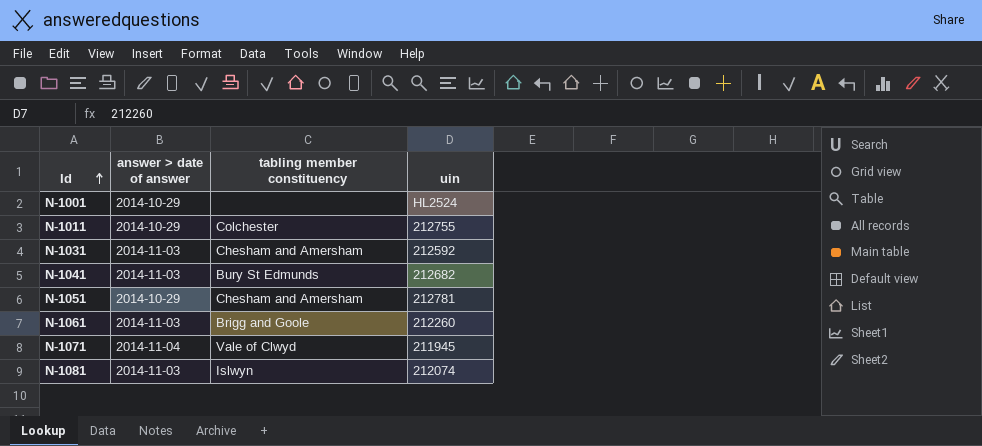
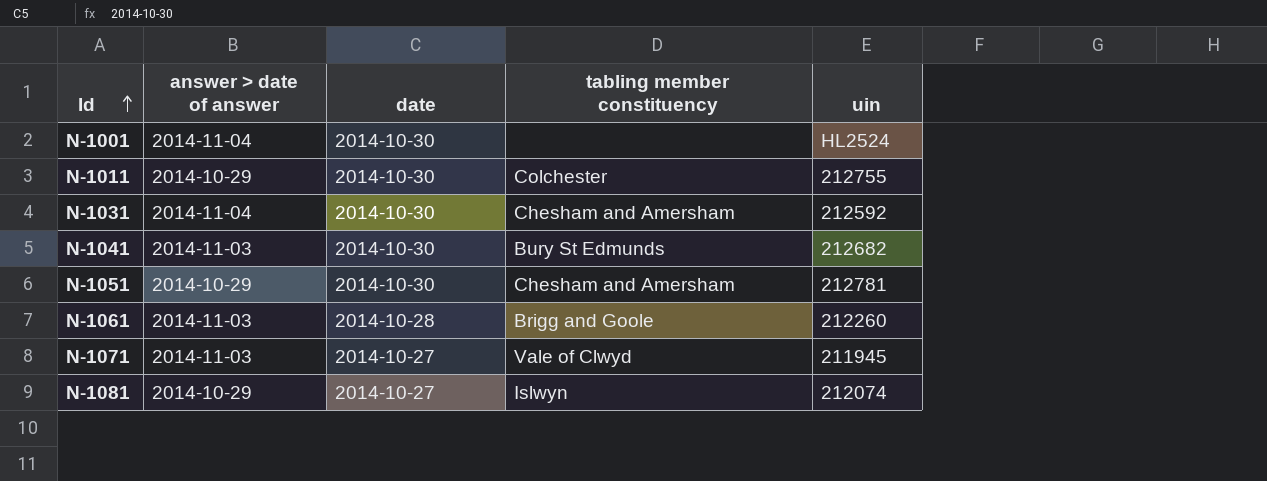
column date | position: none -> 3
N-1001 | answer > date of answer: 2014-10-29 -> 2014-11-04
N-1031 | answer > date of answer: 2014-11-03 -> 2014-11-04
N-1071 | answer > date of answer: 2014-11-04 -> 2014-11-03
N-1081 | answer > date of answer: 2014-11-03 -> 2014-10-29

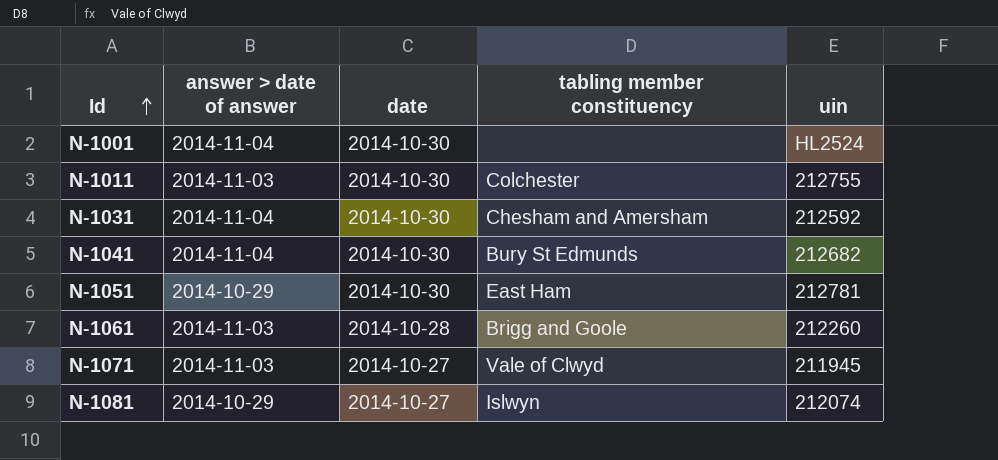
N-1011 | answer > date of answer: 2014-10-29 -> 2014-11-03
N-1041 | answer > date of answer: 2014-11-03 -> 2014-11-04
N-1051 | tabling member constituency: Chesham and Amersham -> East Ham

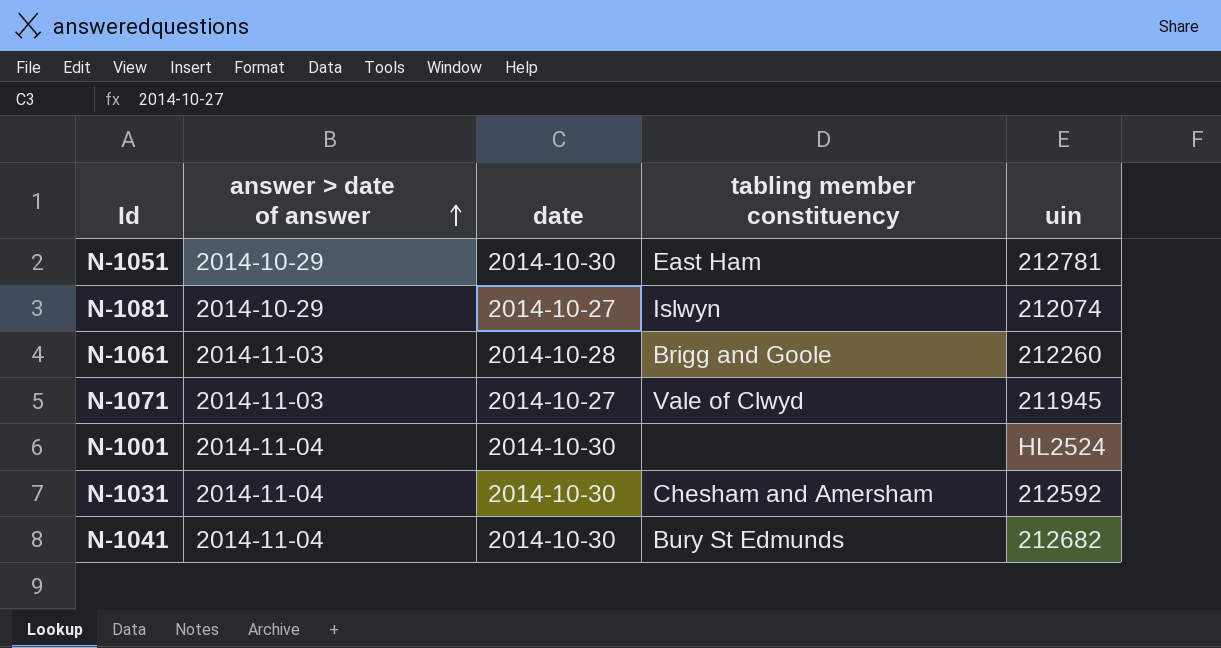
row order: Id ascending -> answer > date of answer ascending
row N-1011: 2014-11-03 | 2014-10-30 | Colchester | 212755 -> none

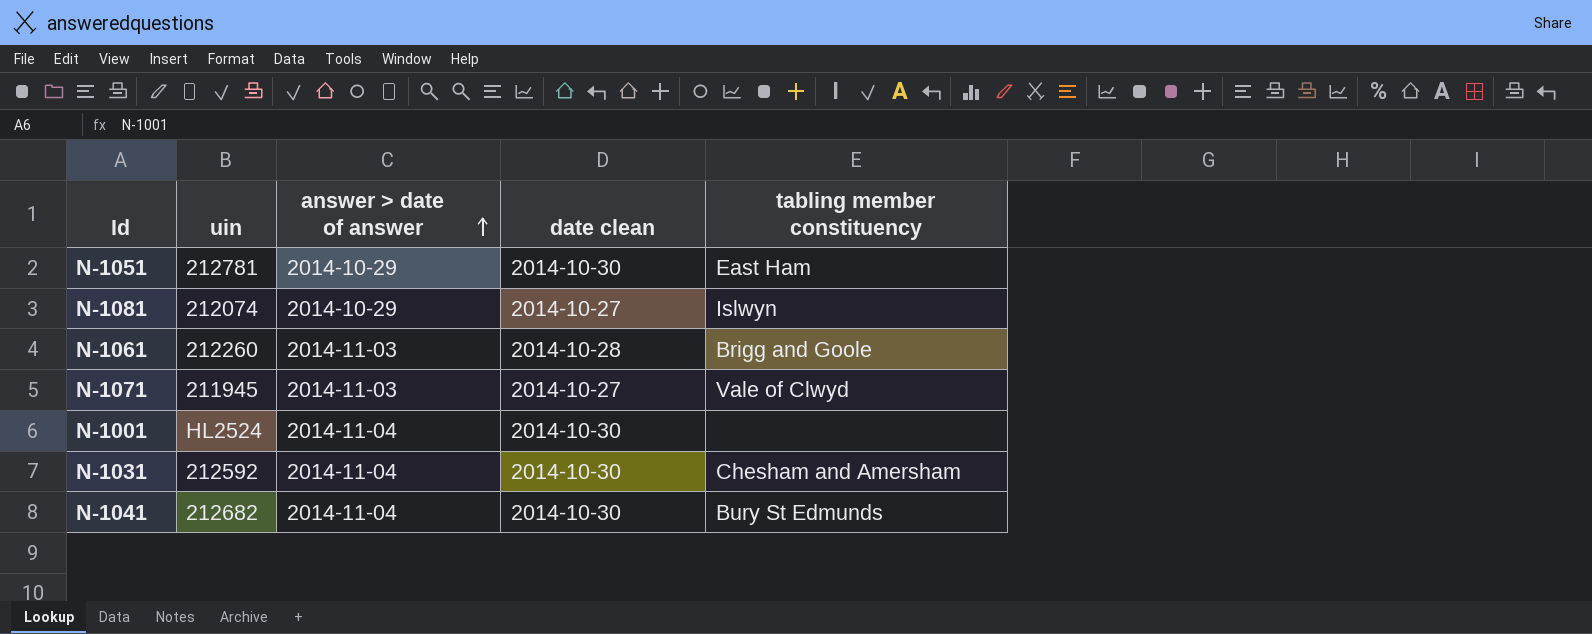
column uin | position: 5 -> 2
column name: date -> date clean

